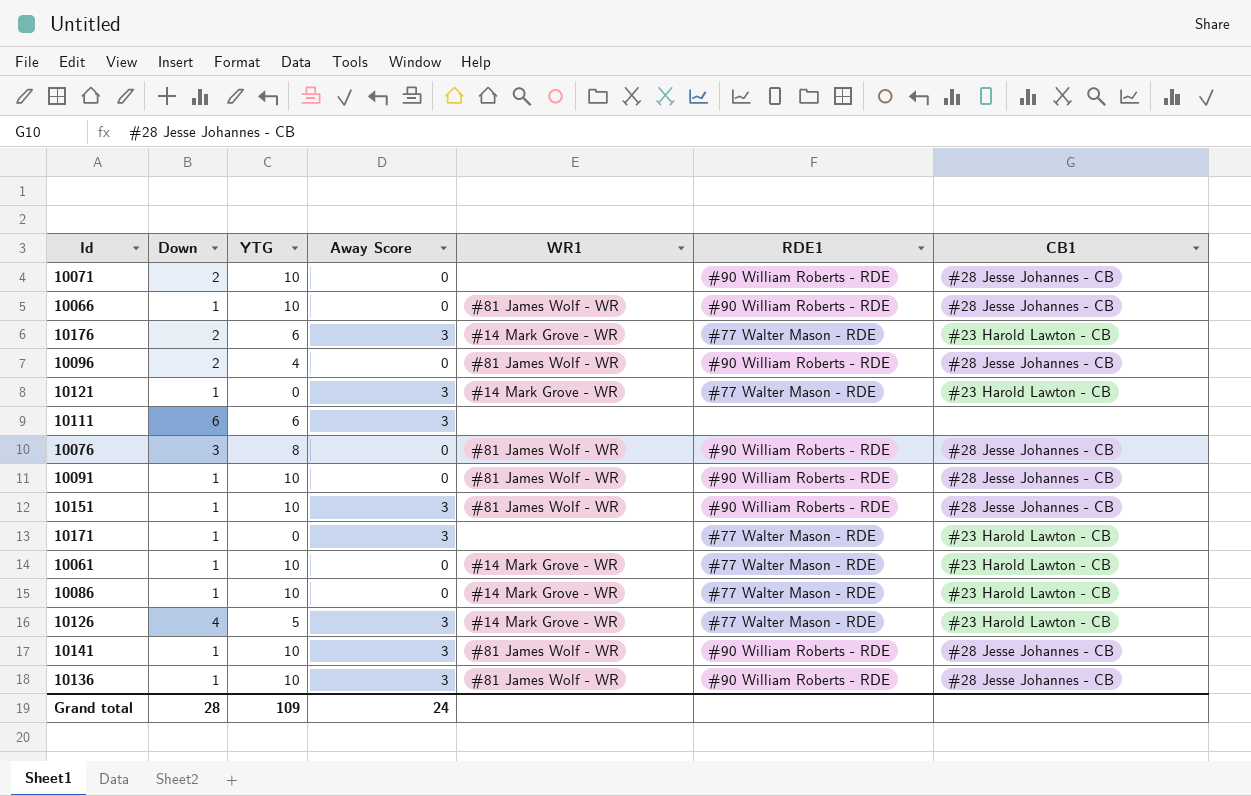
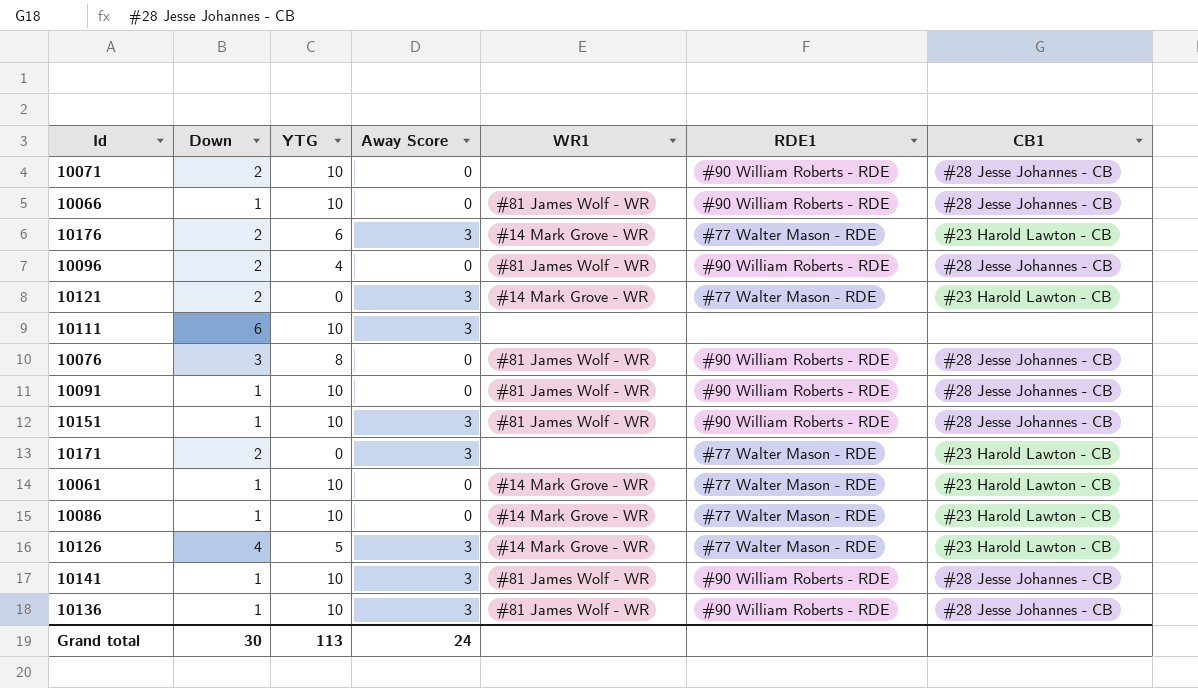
10121 | Down: 1 -> 2
10111 | YTG: 6 -> 10
10171 | Down: 1 -> 2
Grand total | Down: 28 -> 30
Grand total | YTG: 109 -> 113

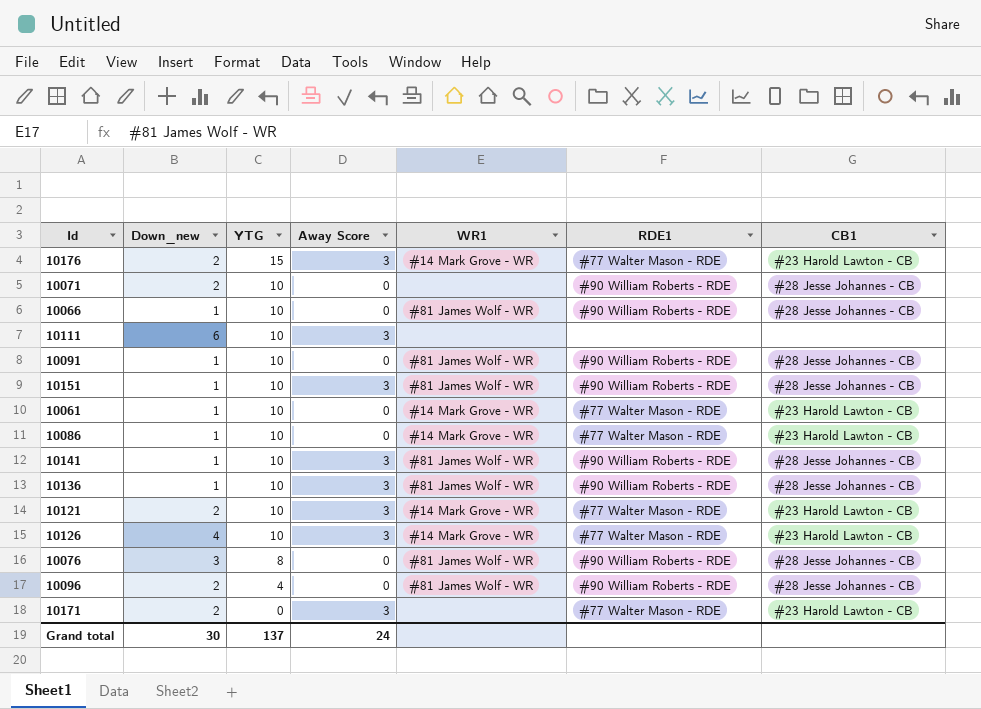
row order: none -> YTG descending
column name: Down -> Down_new
10176 | YTG: 6 -> 15
10121 | YTG: 0 -> 10
10126 | YTG: 5 -> 10
Grand total | YTG: 113 -> 137

